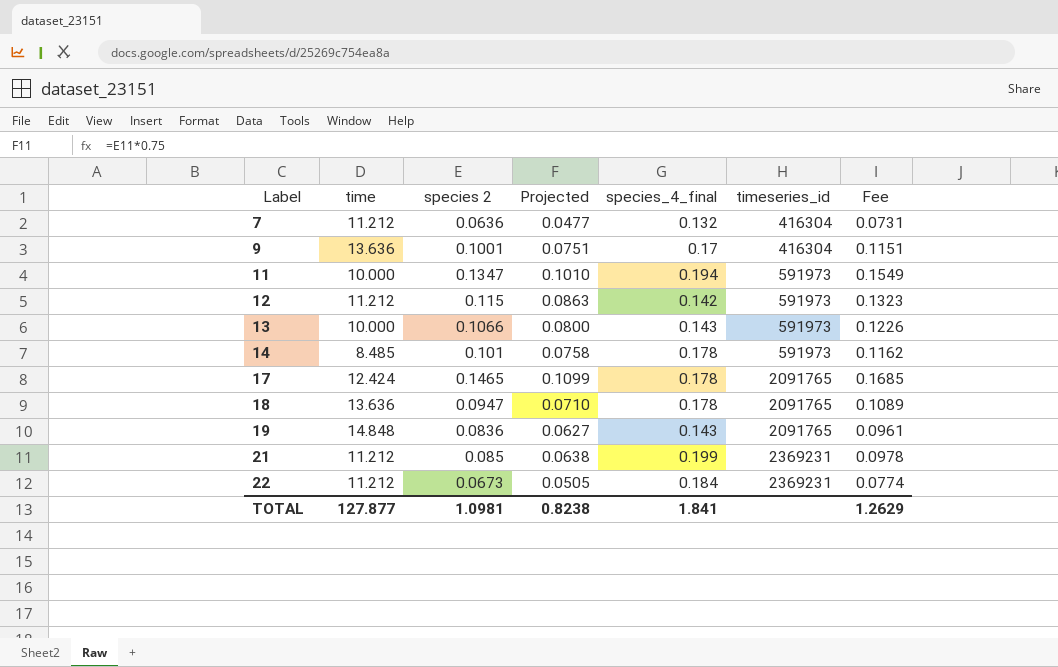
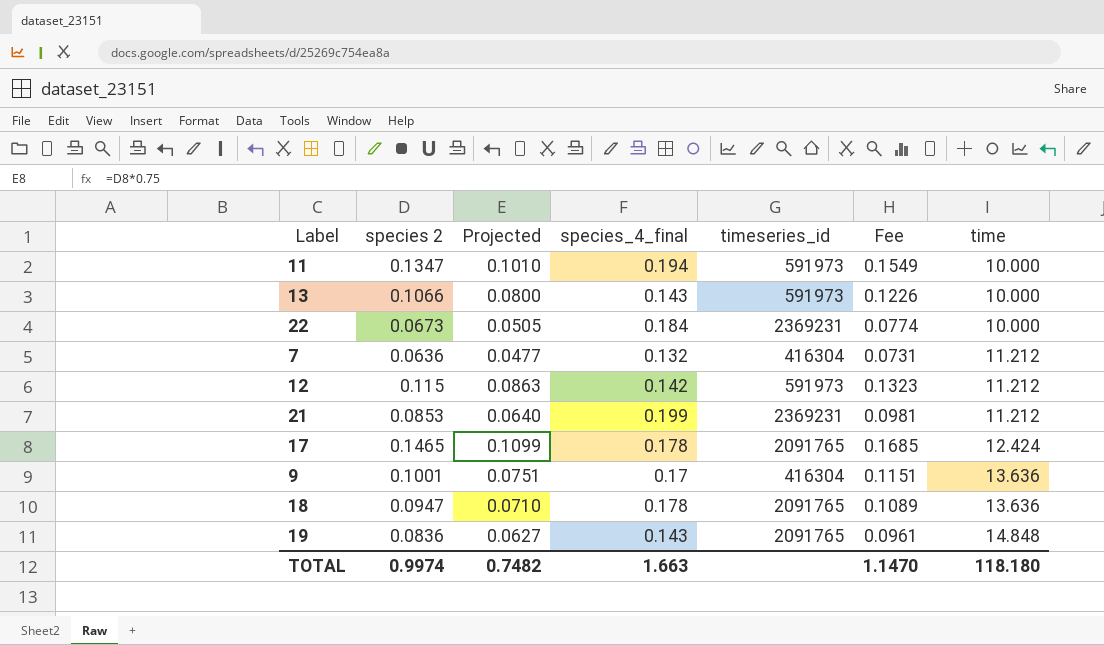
row order: Label ascending -> time ascending
column time | position: 2 -> 7
row 14: 8.485 | 0.101 | 0.0758 | 0.178 | 591973 | 0.1162 -> none
22 | time: 11.212 -> 10.000
21 | species 2: 0.085 -> 0.0853
21 | Projected: 0.0638 -> 0.0640
21 | Fee: 0.0978 -> 0.0981
TOTAL | species 2: 1.0981 -> 0.9974
TOTAL | Projected: 0.8238 -> 0.7482
TOTAL | species_4_final: 1.841 -> 1.663
TOTAL | Fee: 1.2629 -> 1.1470
TOTAL | time: 127.877 -> 118.180

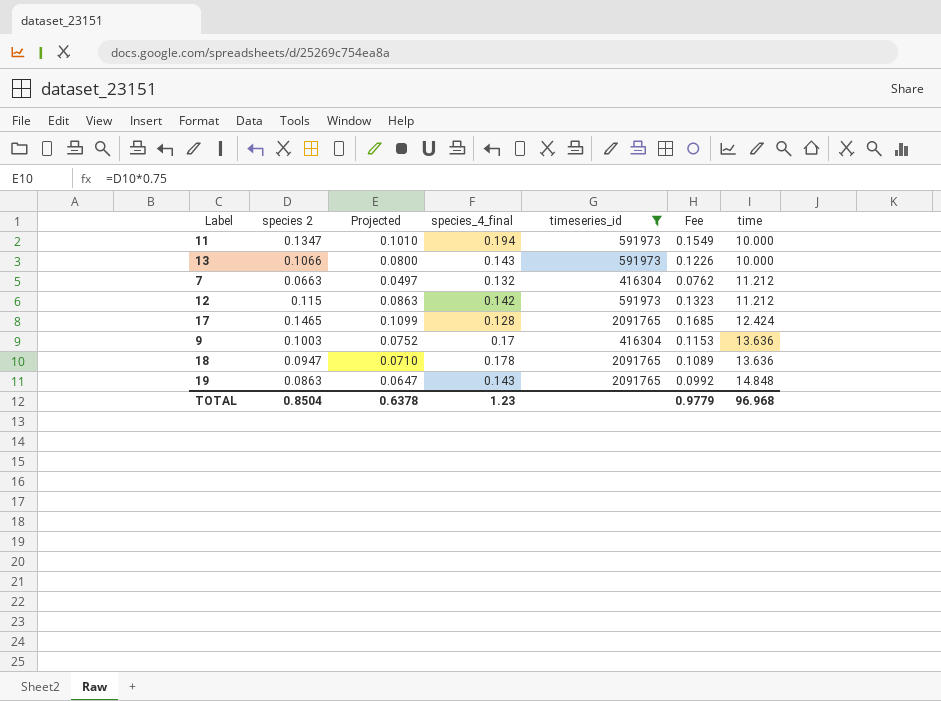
filter: none -> timeseries_id != 2369231
7 | species 2: 0.0636 -> 0.0663
7 | Projected: 0.0477 -> 0.0497
7 | Fee: 0.0731 -> 0.0762
17 | species_4_final: 0.178 -> 0.128
9 | species 2: 0.1001 -> 0.1003
9 | Projected: 0.0751 -> 0.0752
9 | Fee: 0.1151 -> 0.1153
19 | species 2: 0.0836 -> 0.0863
19 | Projected: 0.0627 -> 0.0647
19 | Fee: 0.0961 -> 0.0992
TOTAL | species 2: 0.9974 -> 0.8504
TOTAL | Projected: 0.7482 -> 0.6378
TOTAL | species_4_final: 1.663 -> 1.23
TOTAL | Fee: 1.1470 -> 0.9779
TOTAL | time: 118.180 -> 96.968

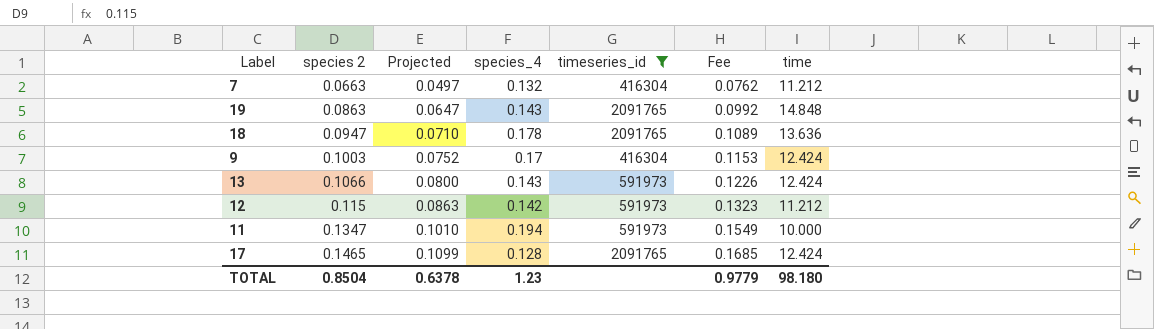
row order: time ascending -> species 2 ascending
column name: species_4_final -> species_4
9 | time: 13.636 -> 12.424
13 | time: 10.000 -> 12.424
TOTAL | time: 96.968 -> 98.180

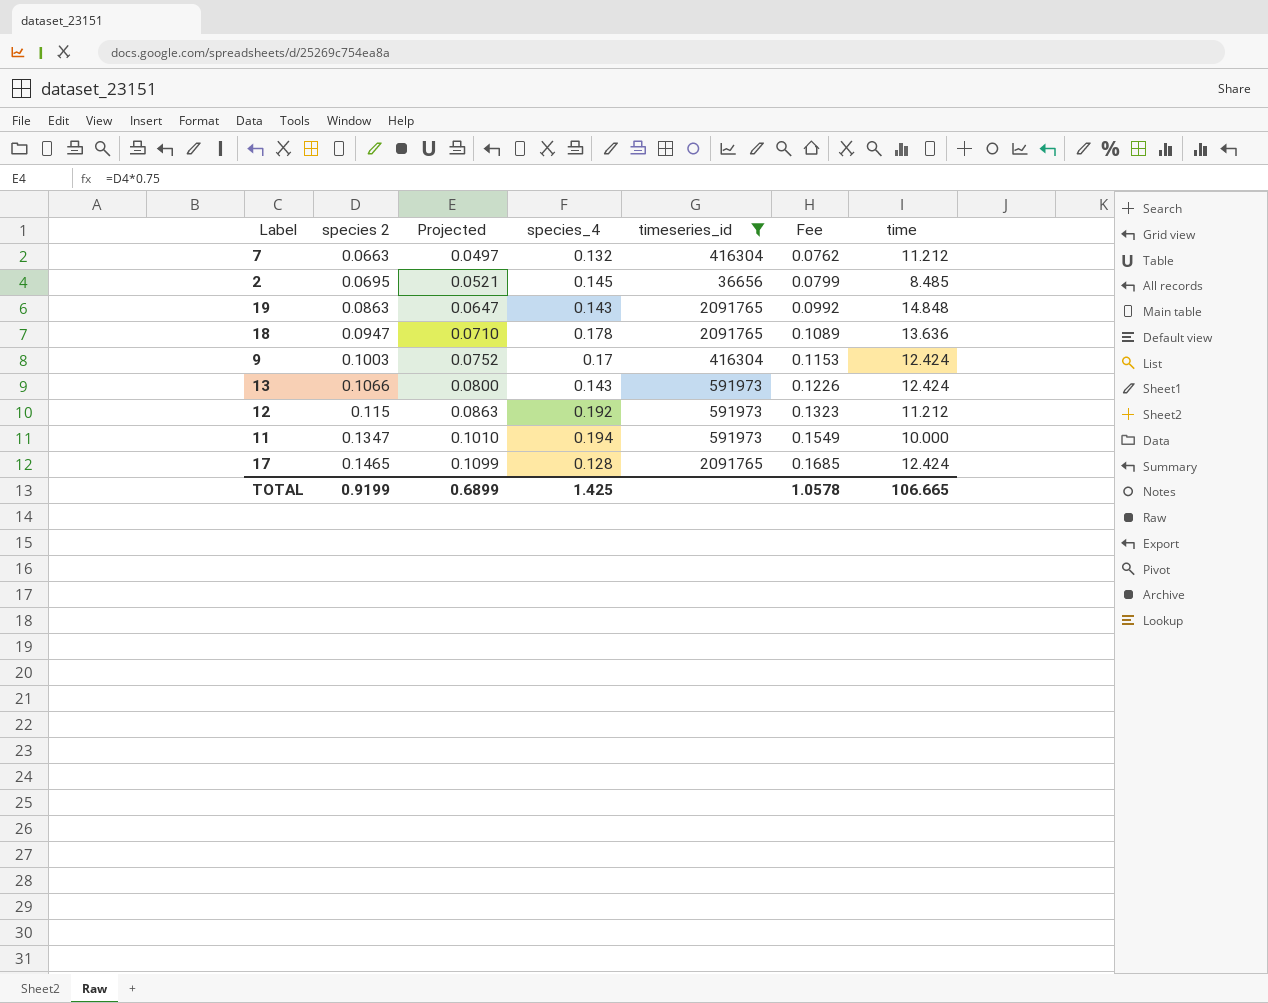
row 2: none -> 0.0695 | 0.0521 | 0.145 | 36656 | 0.0799 | 8.485
12 | species_4: 0.142 -> 0.192
TOTAL | species 2: 0.8504 -> 0.9199
TOTAL | Projected: 0.6378 -> 0.6899
TOTAL | species_4: 1.23 -> 1.425
TOTAL | Fee: 0.9779 -> 1.0578
TOTAL | time: 98.180 -> 106.665

